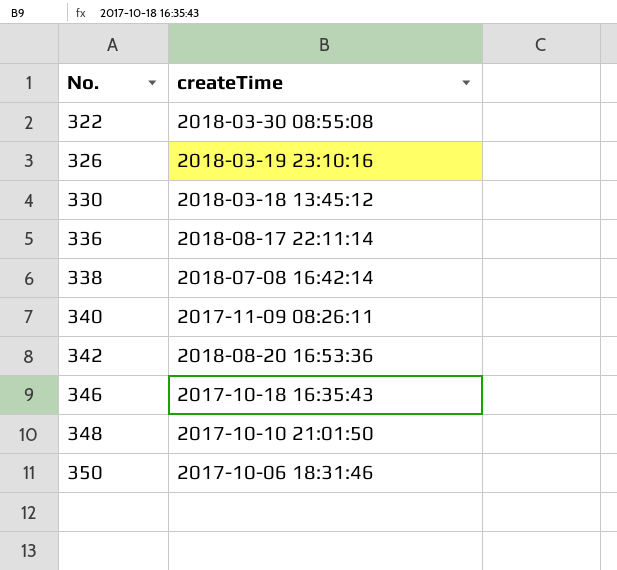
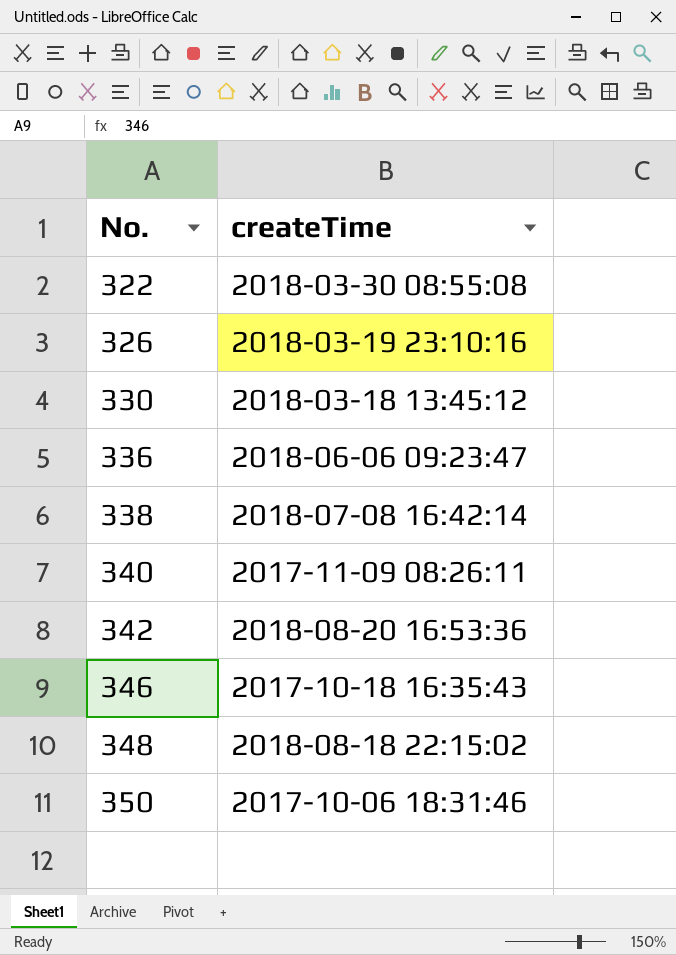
336 | createTime: 2018-08-17 22:11:14 -> 2018-06-06 09:23:47
348 | createTime: 2017-10-10 21:01:50 -> 2018-08-18 22:15:02

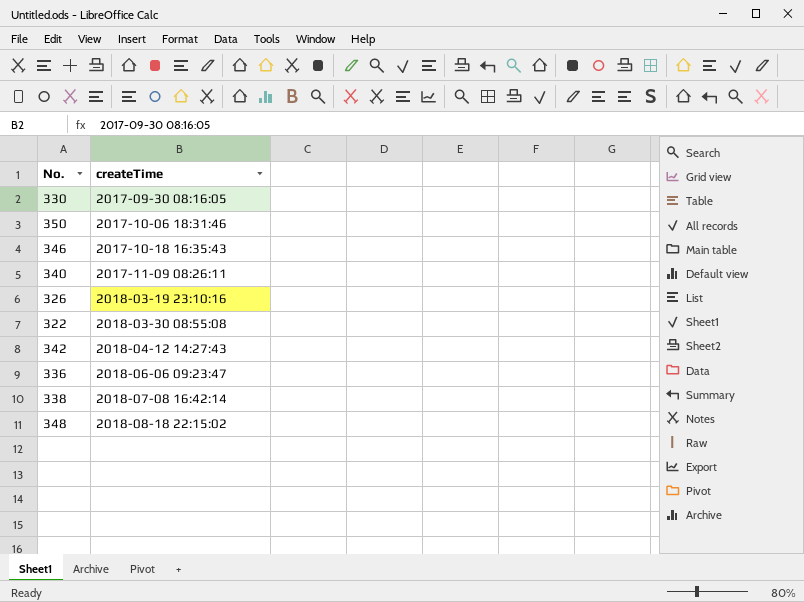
row order: No. ascending -> createTime ascending
330 | createTime: 2018-03-18 13:45:12 -> 2017-09-30 08:16:05
342 | createTime: 2018-08-20 16:53:36 -> 2018-04-12 14:27:43

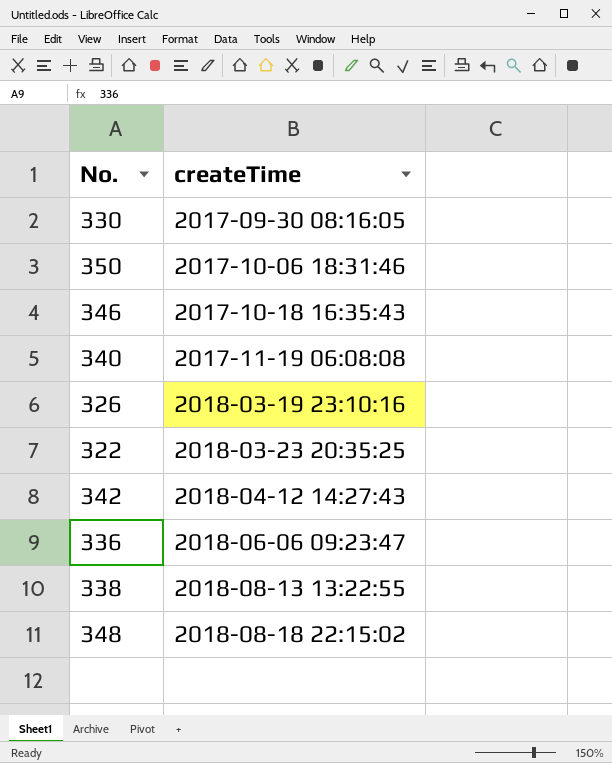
340 | createTime: 2017-11-09 08:26:11 -> 2017-11-19 06:08:08
322 | createTime: 2018-03-30 08:55:08 -> 2018-03-23 20:35:25
338 | createTime: 2018-07-08 16:42:14 -> 2018-08-13 13:22:55

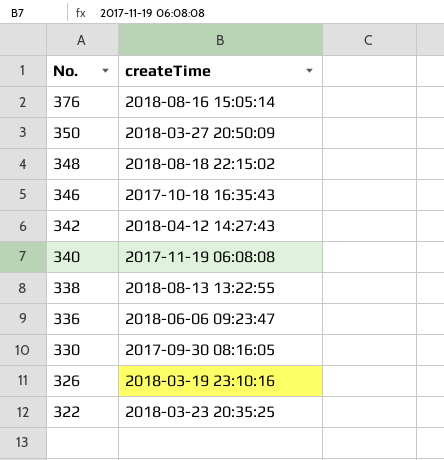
row order: createTime ascending -> No. descending
row 376: none -> 2018-08-16 15:05:14
350 | createTime: 2017-10-06 18:31:46 -> 2018-03-27 20:50:09

